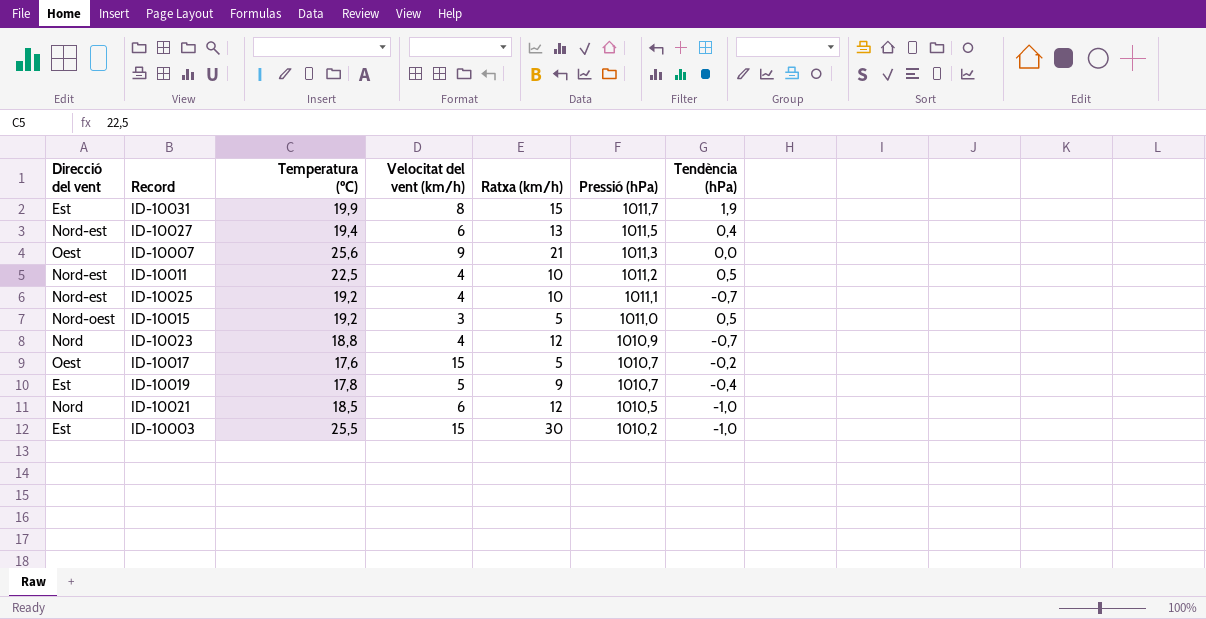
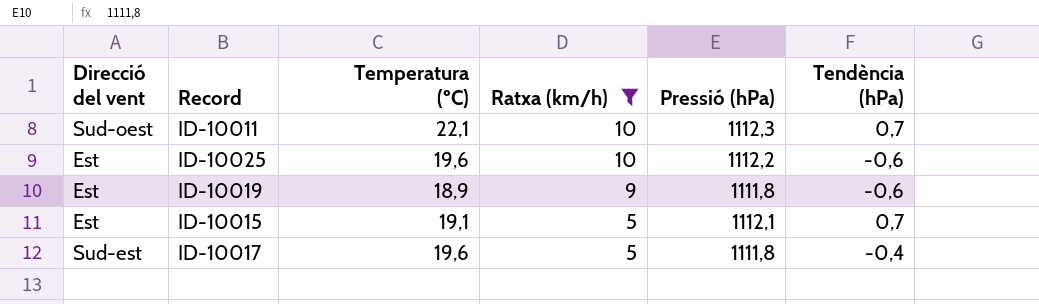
filter: none -> Ratxa (km/h) <= 10
row order: Pressió (hPa) descending -> Ratxa (km/h) descending
column Velocitat del vent (km/h) | position: 4 -> none
ID-10011 | Direcció del vent: Nord-est -> Sud-oest
ID-10011 | Temperatura (ºC): 22,5 -> 22,1
ID-10011 | Pressió (hPa): 1011,2 -> 1112,3
ID-10011 | Tendència (hPa): 0,5 -> 0,7
ID-10025 | Direcció del vent: Nord-est -> Est
ID-10025 | Temperatura (ºC): 19,2 -> 19,6
ID-10025 | Pressió (hPa): 1011,1 -> 1112,2
ID-10025 | Tendència (hPa): -0,7 -> -0,6
ID-10019 | Temperatura (ºC): 17,8 -> 18,9
ID-10019 | Pressió (hPa): 1010,7 -> 1111,8
ID-10019 | Tendència (hPa): -0,4 -> -0,6
ID-10015 | Direcció del vent: Nord-oest -> Est
ID-10015 | Temperatura (ºC): 19,2 -> 19,1
ID-10015 | Pressió (hPa): 1011,0 -> 1112,1
ID-10015 | Tendència (hPa): 0,5 -> 0,7
ID-10017 | Direcció del vent: Oest -> Sud-est
ID-10017 | Temperatura (ºC): 17,6 -> 19,6
ID-10017 | Pressió (hPa): 1010,7 -> 1111,8
ID-10017 | Tendència (hPa): -0,2 -> -0,4

